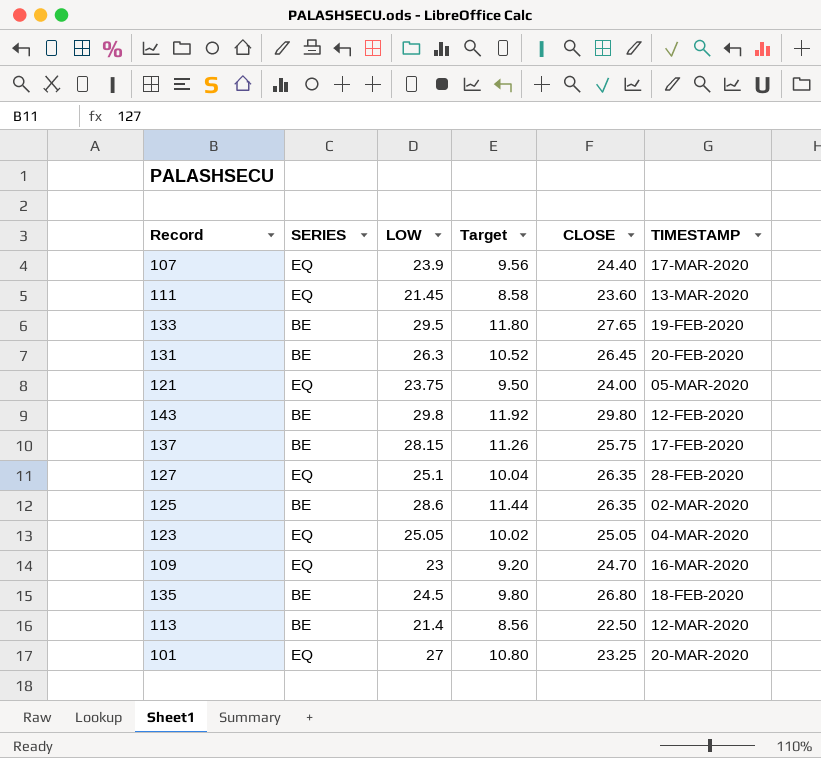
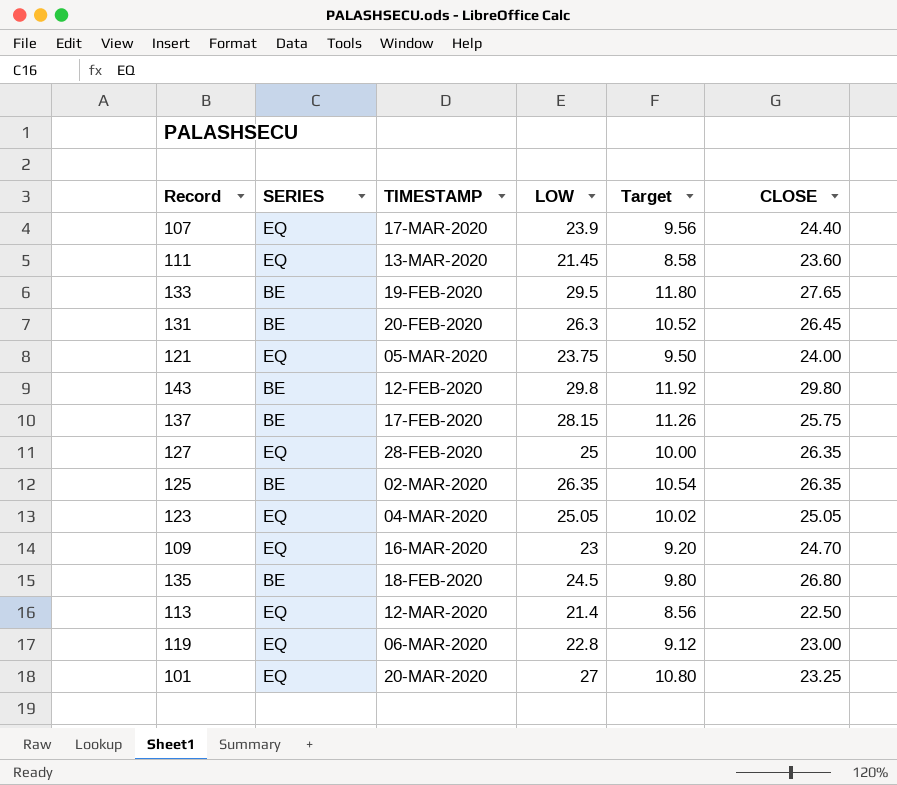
column TIMESTAMP | position: 6 -> 3
127 | LOW: 25.1 -> 25
127 | Target: 10.04 -> 10.00
125 | LOW: 28.6 -> 26.35
125 | Target: 11.44 -> 10.54
113 | SERIES: BE -> EQ
row 119: none -> EQ | 06-MAR-2020 | 22.8 | 9.12 | 23.00

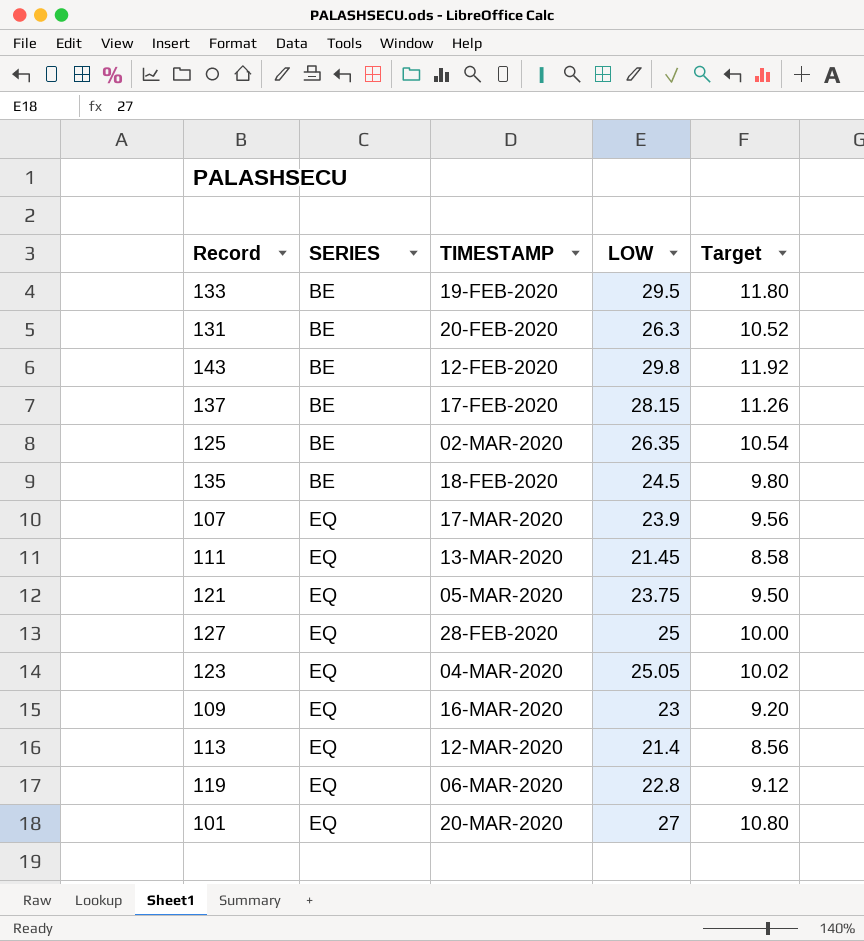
row order: none -> SERIES ascending
column CLOSE | position: 6 -> none

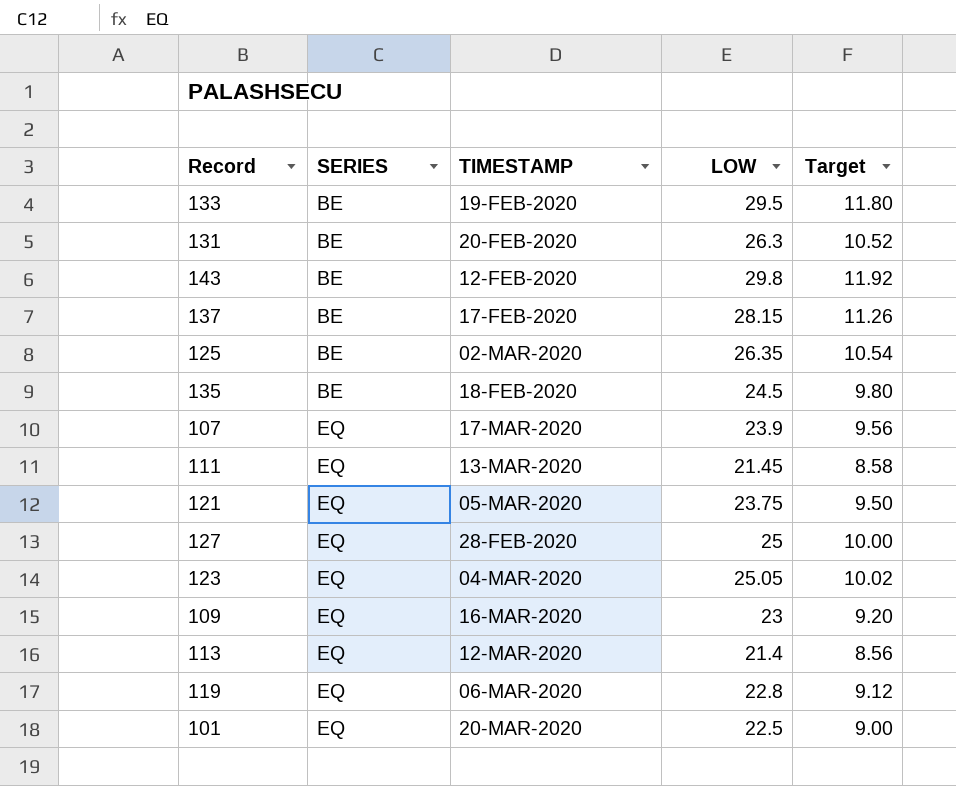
101 | LOW: 27 -> 22.5
101 | Target: 10.80 -> 9.00

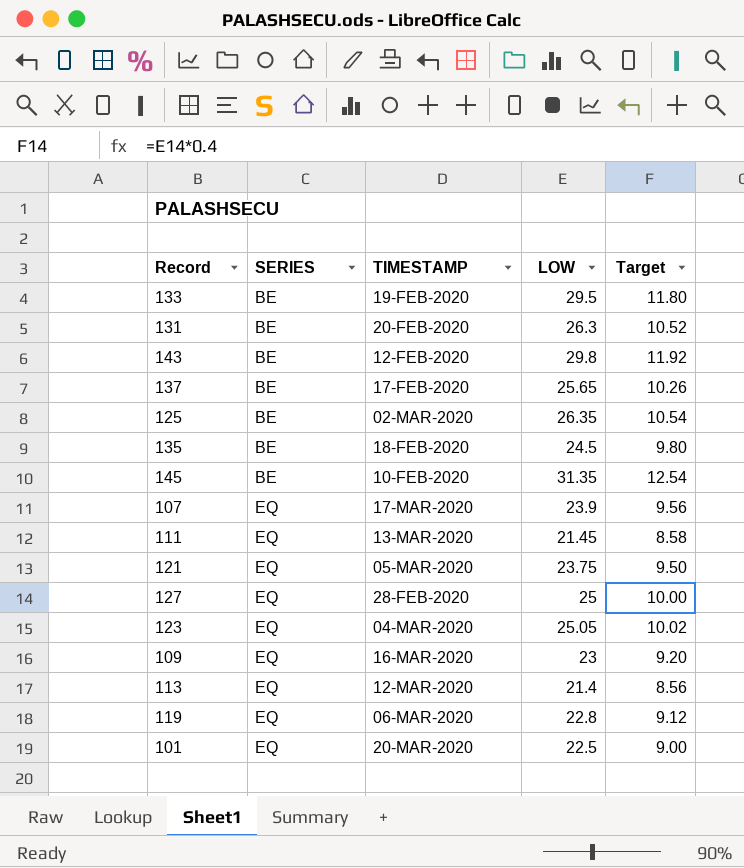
137 | LOW: 28.15 -> 25.65
137 | Target: 11.26 -> 10.26
row 145: none -> BE | 10-FEB-2020 | 31.35 | 12.54

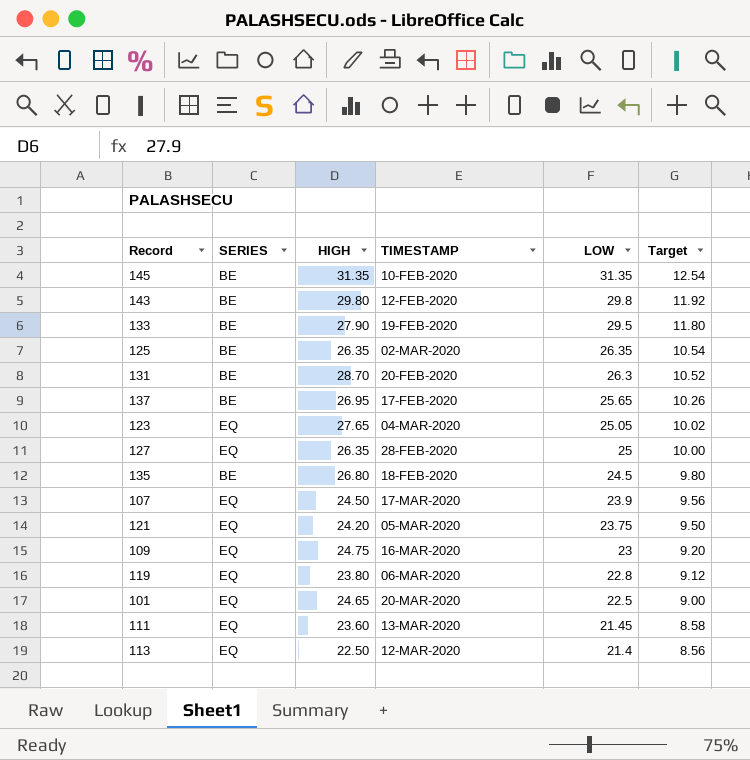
row order: SERIES ascending -> LOW descending
column HIGH | position: none -> 3

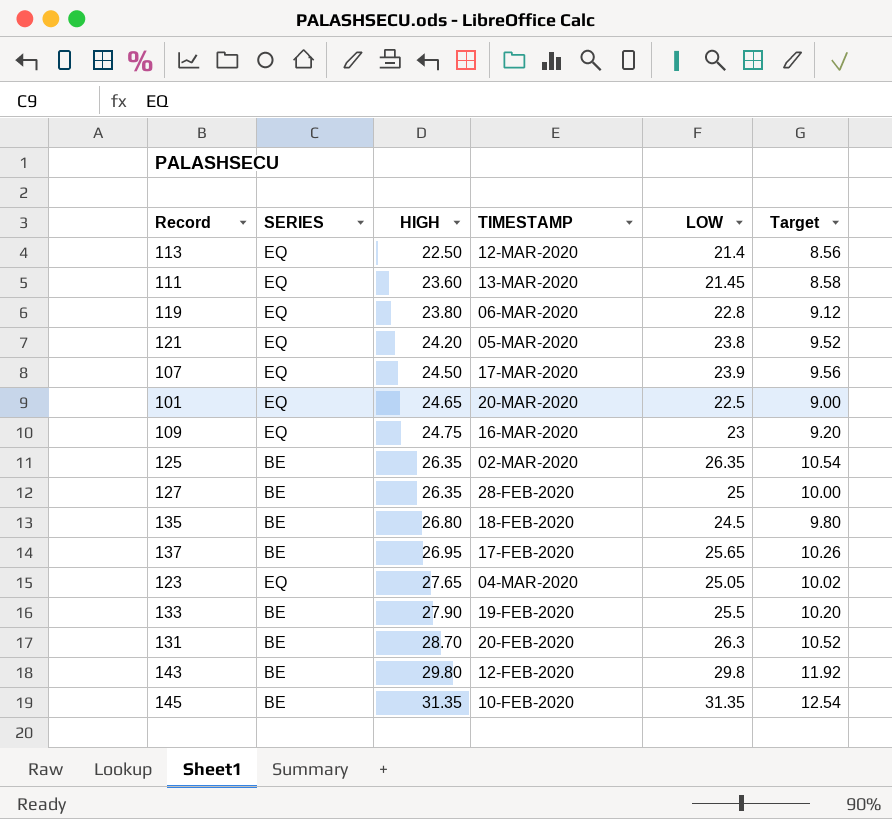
row order: LOW descending -> HIGH ascending
121 | LOW: 23.75 -> 23.8
121 | Target: 9.50 -> 9.52
127 | SERIES: EQ -> BE
133 | LOW: 29.5 -> 25.5
133 | Target: 11.80 -> 10.20

